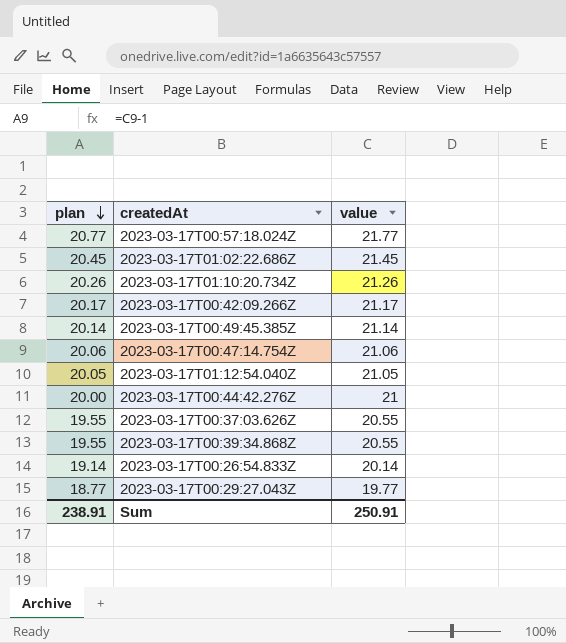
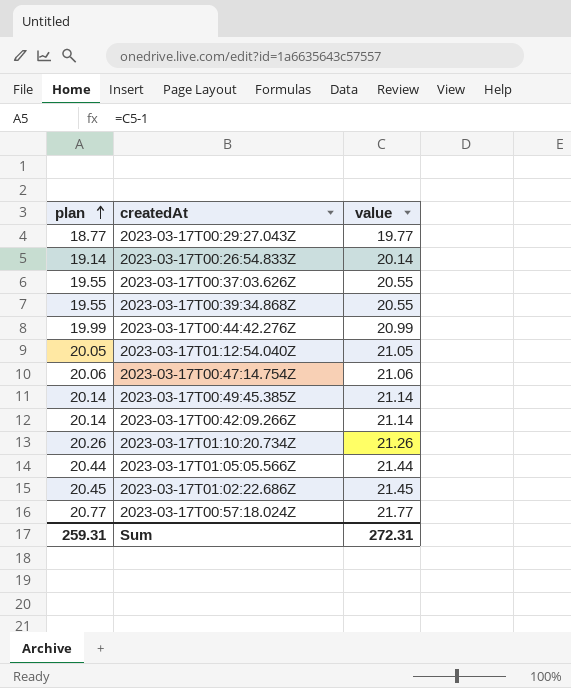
row order: plan descending -> plan ascending
2023-03-17T00:44:42.276Z | plan: 20.00 -> 19.99
2023-03-17T00:44:42.276Z | value: 21 -> 20.99
2023-03-17T00:42:09.266Z | plan: 20.17 -> 20.14
2023-03-17T00:42:09.266Z | value: 21.17 -> 21.14
row 2023-03-17T01:05:05.566Z: none -> 20.44 | 21.44
Sum | plan: 238.91 -> 259.31
Sum | value: 250.91 -> 272.31

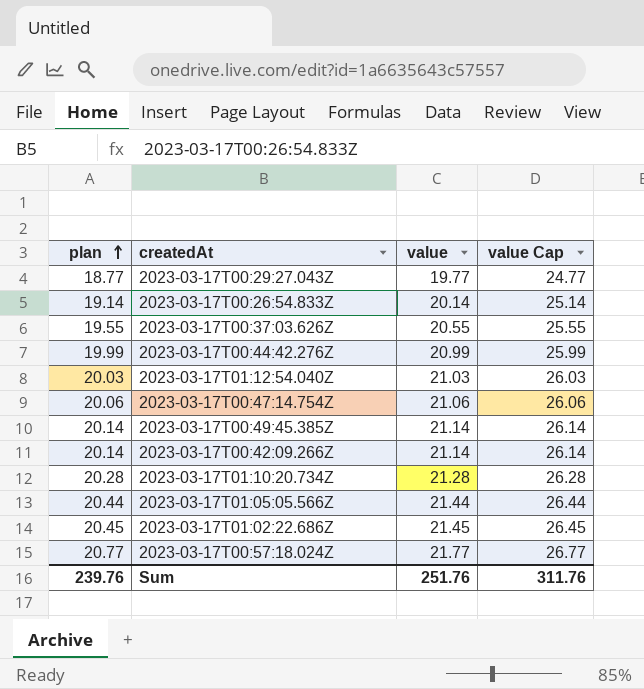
column value Cap | formula: none -> [value] + 5
row 2023-03-17T00:39:34.868Z: 19.55 | 20.55 -> none
2023-03-17T01:12:54.040Z | plan: 20.05 -> 20.03
2023-03-17T01:12:54.040Z | value: 21.05 -> 21.03
2023-03-17T01:10:20.734Z | plan: 20.26 -> 20.28
2023-03-17T01:10:20.734Z | value: 21.26 -> 21.28
Sum | plan: 259.31 -> 239.76
Sum | value: 272.31 -> 251.76

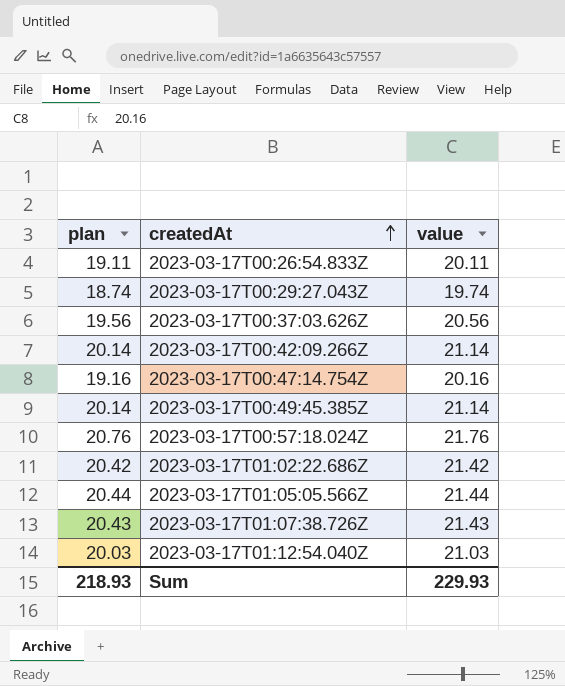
row order: plan ascending -> createdAt ascending
column value Cap | formula: [value] + 5 -> none
row 2023-03-17T00:44:42.276Z: 19.99 | 20.99 | 25.99 -> none
row 2023-03-17T01:10:20.734Z: 20.28 | 21.28 | 26.28 -> none
2023-03-17T00:26:54.833Z | plan: 19.14 -> 19.11
2023-03-17T00:26:54.833Z | value: 20.14 -> 20.11
2023-03-17T00:29:27.043Z | plan: 18.77 -> 18.74
2023-03-17T00:29:27.043Z | value: 19.77 -> 19.74
2023-03-17T00:37:03.626Z | plan: 19.55 -> 19.56
2023-03-17T00:37:03.626Z | value: 20.55 -> 20.56
2023-03-17T00:47:14.754Z | plan: 20.06 -> 19.16
2023-03-17T00:47:14.754Z | value: 21.06 -> 20.16
2023-03-17T00:57:18.024Z | plan: 20.77 -> 20.76
2023-03-17T00:57:18.024Z | value: 21.77 -> 21.76
2023-03-17T01:02:22.686Z | plan: 20.45 -> 20.42
2023-03-17T01:02:22.686Z | value: 21.45 -> 21.42
row 2023-03-17T01:07:38.726Z: none -> 20.43 | 21.43
Sum | plan: 239.76 -> 218.93
Sum | value: 251.76 -> 229.93

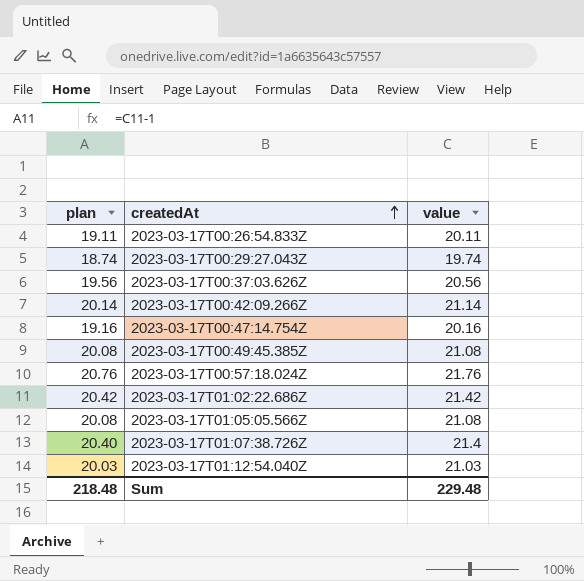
2023-03-17T00:49:45.385Z | plan: 20.14 -> 20.08
2023-03-17T00:49:45.385Z | value: 21.14 -> 21.08
2023-03-17T01:05:05.566Z | plan: 20.44 -> 20.08
2023-03-17T01:05:05.566Z | value: 21.44 -> 21.08
2023-03-17T01:07:38.726Z | plan: 20.43 -> 20.40
2023-03-17T01:07:38.726Z | value: 21.43 -> 21.4
Sum | plan: 218.93 -> 218.48
Sum | value: 229.93 -> 229.48

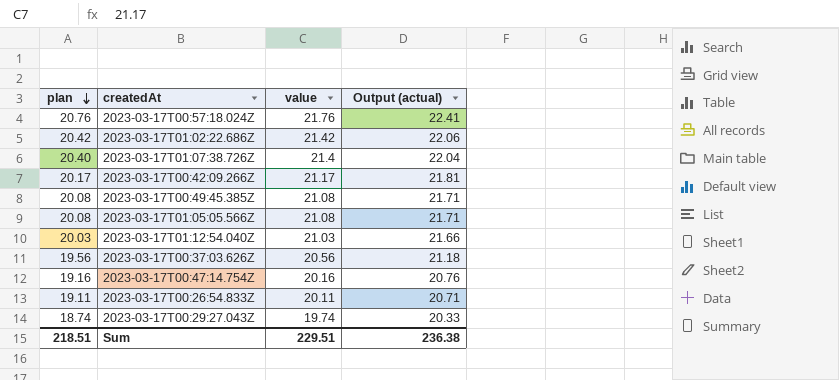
row order: createdAt ascending -> plan descending
column Output (actual) | formula: none -> [value] * 1.03
2023-03-17T00:42:09.266Z | plan: 20.14 -> 20.17
2023-03-17T00:42:09.266Z | value: 21.14 -> 21.17
Sum | plan: 218.48 -> 218.51
Sum | value: 229.48 -> 229.51

